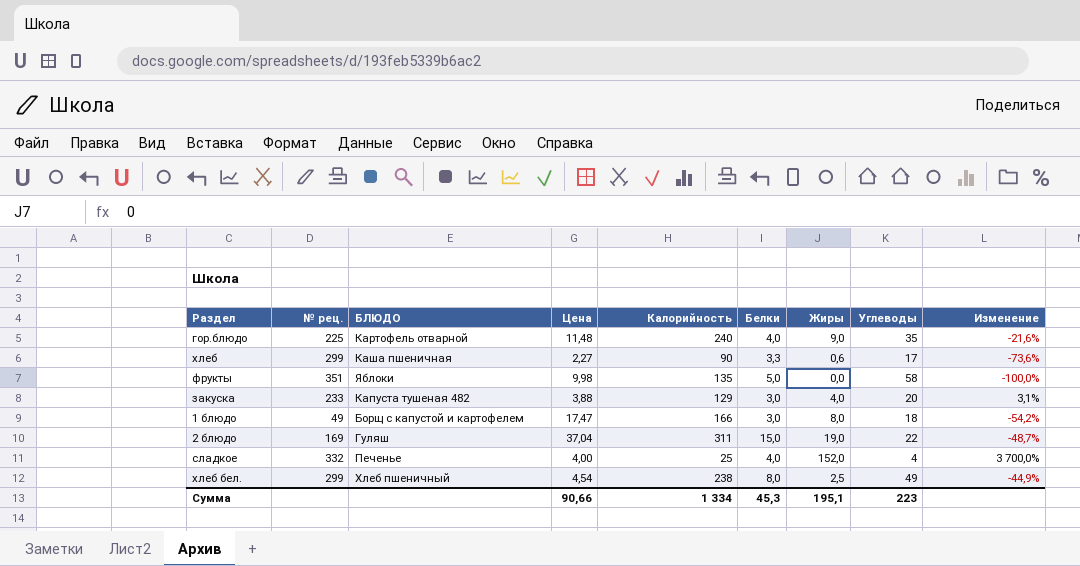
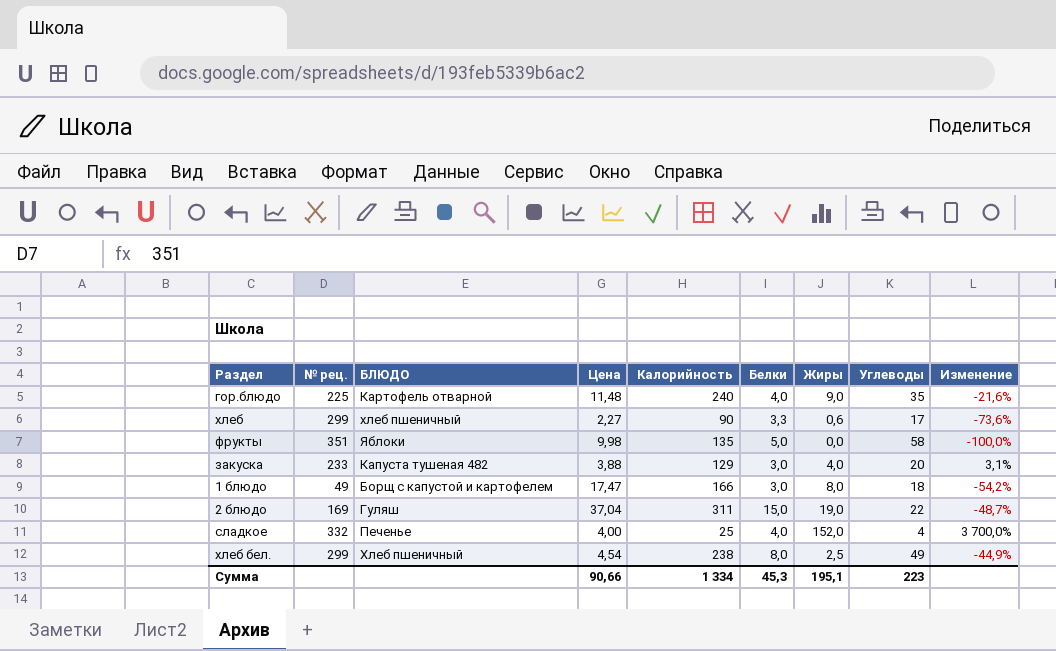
хлеб | БЛЮДО: Каша пшеничная -> хлеб пшеничный

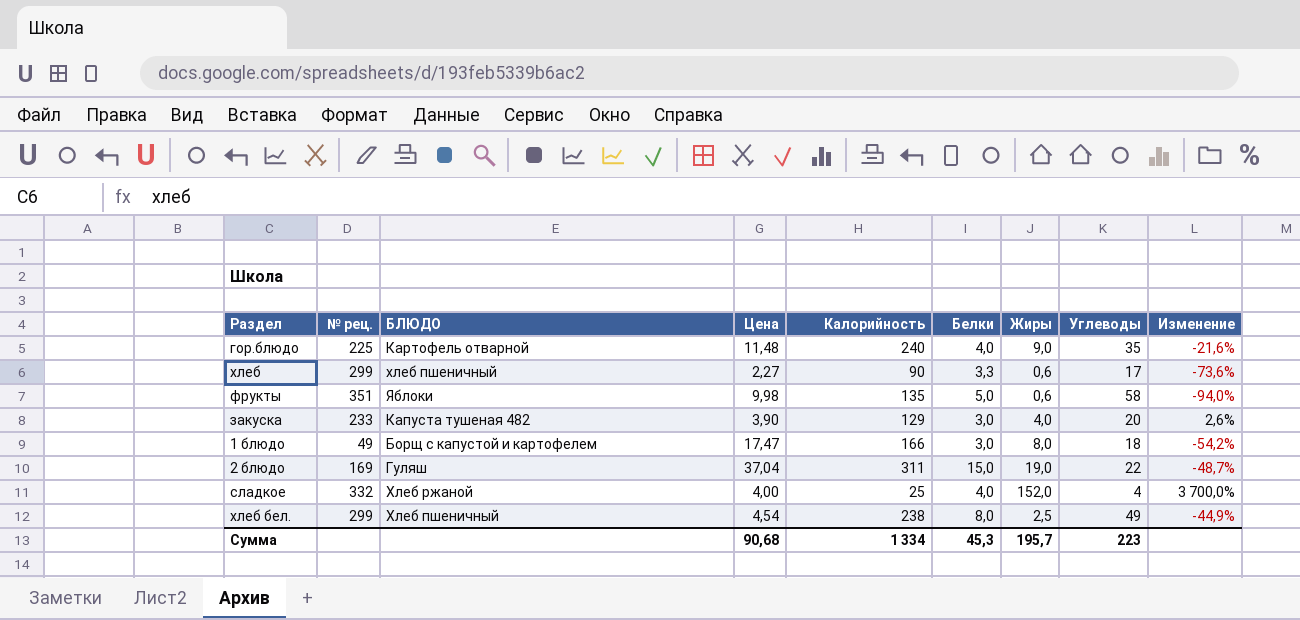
фрукты | Жиры: 0,0 -> 0,6
фрукты | Изменение: -100,0% -> -94,0%
закуска | Цена: 3,88 -> 3,90
закуска | Изменение: 3,1% -> 2,6%
сладкое | БЛЮДО: Печенье -> Хлеб ржаной
Сумма | Цена: 90,66 -> 90,68
Сумма | Жиры: 195,1 -> 195,7

